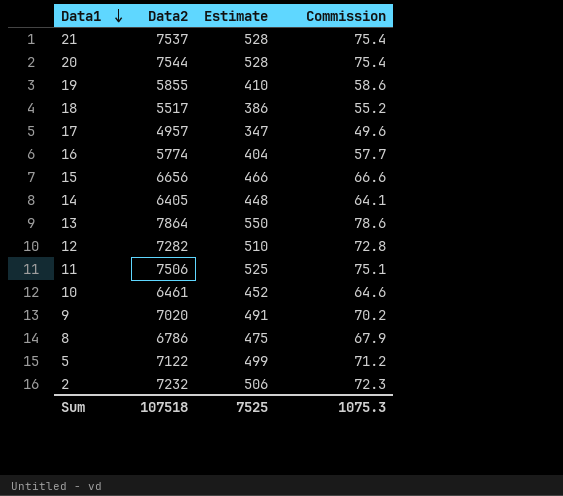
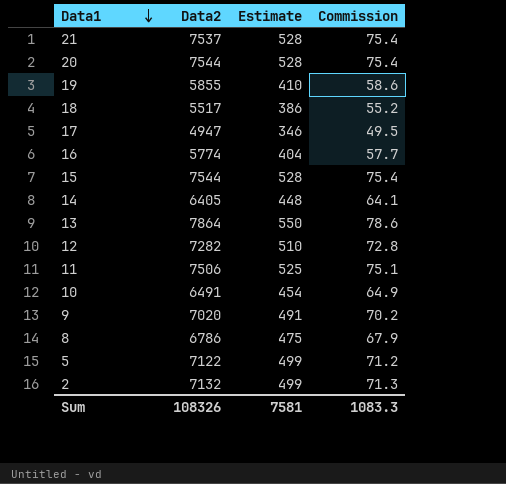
17 | Data2: 4957 -> 4947
17 | Estimate: 347 -> 346
17 | Commission: 49.6 -> 49.5
15 | Data2: 6656 -> 7544
15 | Estimate: 466 -> 528
15 | Commission: 66.6 -> 75.4
10 | Data2: 6461 -> 6491
10 | Estimate: 452 -> 454
10 | Commission: 64.6 -> 64.9
2 | Data2: 7232 -> 7132
2 | Estimate: 506 -> 499
2 | Commission: 72.3 -> 71.3
Sum | Data2: 107518 -> 108326
Sum | Estimate: 7525 -> 7581
Sum | Commission: 1075.3 -> 1083.3

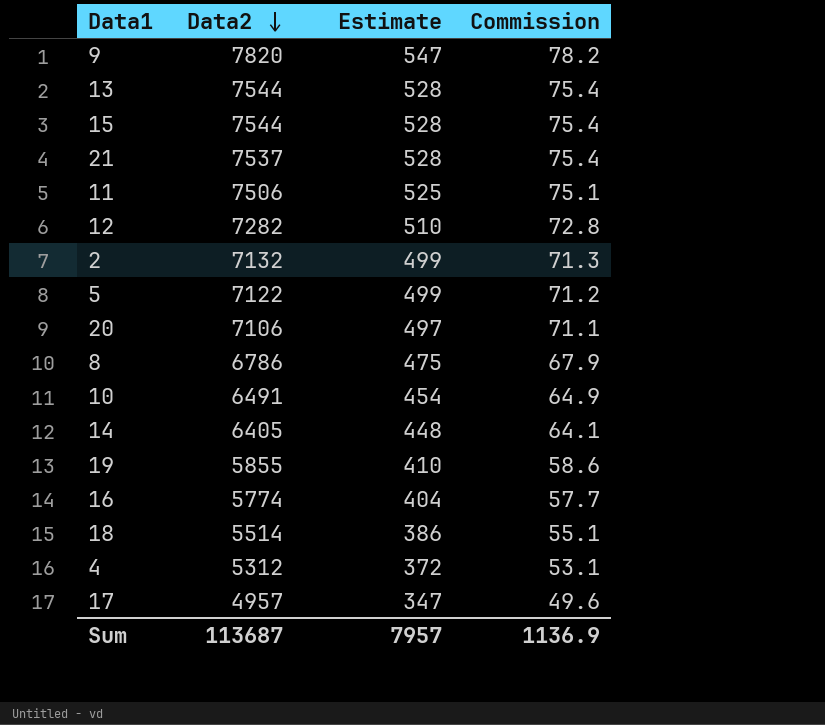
row order: Data1 descending -> Data2 descending
9 | Data2: 7020 -> 7820
9 | Estimate: 491 -> 547
9 | Commission: 70.2 -> 78.2
13 | Data2: 7864 -> 7544
13 | Estimate: 550 -> 528
13 | Commission: 78.6 -> 75.4
20 | Data2: 7544 -> 7106
20 | Estimate: 528 -> 497
20 | Commission: 75.4 -> 71.1
18 | Data2: 5517 -> 5514
18 | Commission: 55.2 -> 55.1
row 4: none -> 5312 | 372 | 53.1
17 | Data2: 4947 -> 4957
17 | Estimate: 346 -> 347
17 | Commission: 49.5 -> 49.6
Sum | Data2: 108326 -> 113687
Sum | Estimate: 7581 -> 7957
Sum | Commission: 1083.3 -> 1136.9

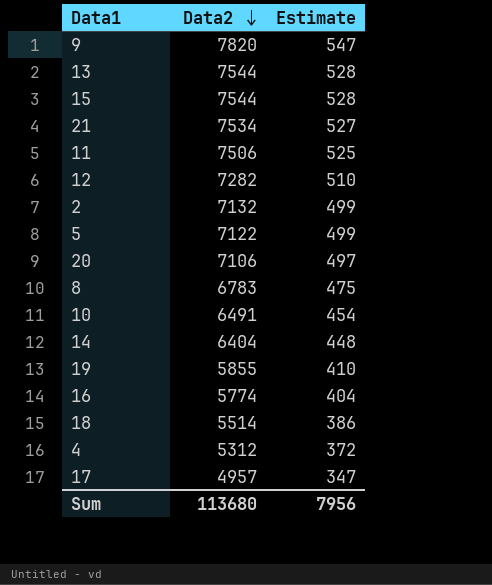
column Commission | formula: [Data2] * 0.01 -> none
21 | Data2: 7537 -> 7534
21 | Estimate: 528 -> 527
8 | Data2: 6786 -> 6783
14 | Data2: 6405 -> 6404
Sum | Data2: 113687 -> 113680
Sum | Estimate: 7957 -> 7956

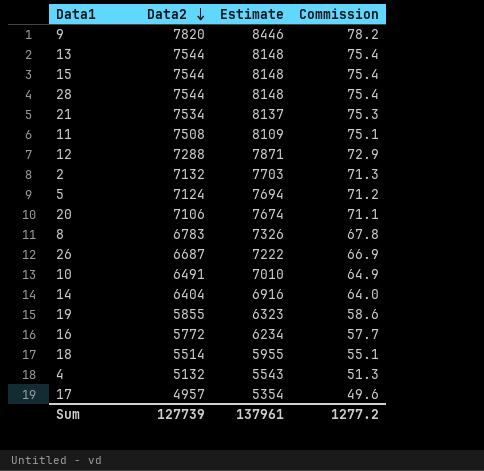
column Estimate | formula: [Data2] * 0.07 -> [Data2] * 1.08
column Commission | formula: none -> [Data2] * 0.01
row 28: none -> 7544 | 8148 | 75.4
11 | Data2: 7506 -> 7508
12 | Data2: 7282 -> 7288
5 | Data2: 7122 -> 7124
row 26: none -> 6687 | 7222 | 66.9
16 | Data2: 5774 -> 5772
4 | Data2: 5312 -> 5132
Sum | Data2: 113680 -> 127739
Sum | Estimate: 7956 -> 137961

